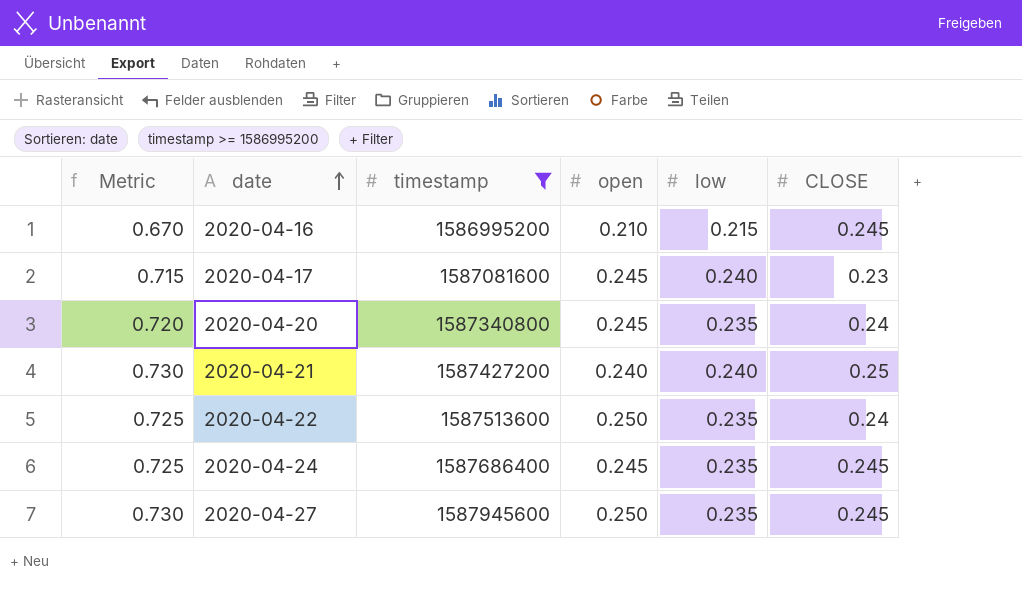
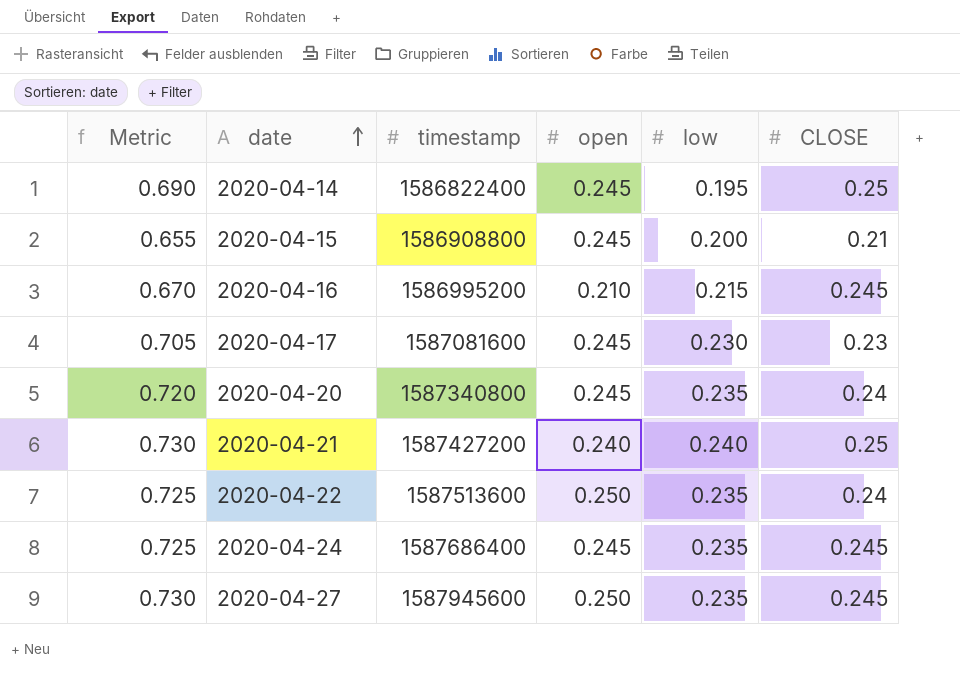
filter: timestamp >= 1586995200 -> none
2020-04-17 | Metric: 0.715 -> 0.705
2020-04-17 | low: 0.240 -> 0.230

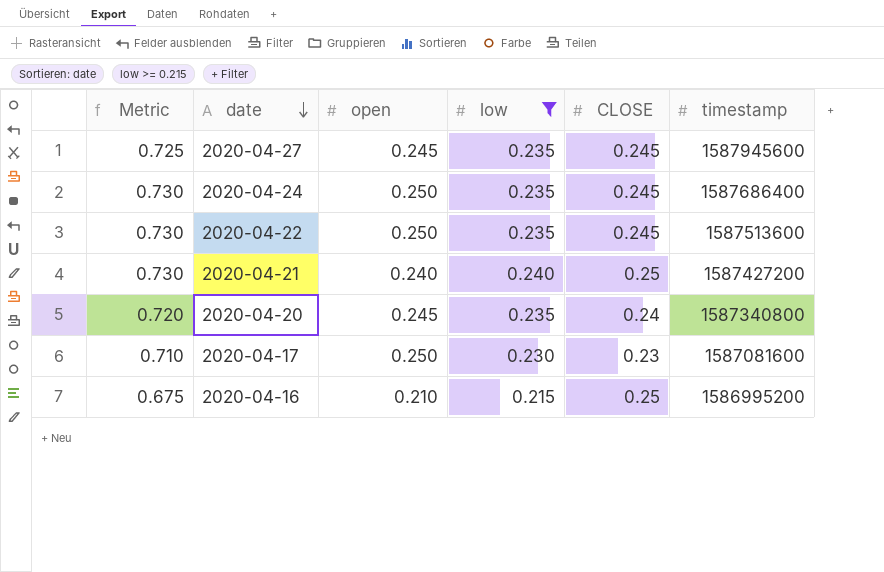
filter: none -> low >= 0.215
row order: date ascending -> date descending
column timestamp | position: 3 -> 6
2020-04-27 | Metric: 0.730 -> 0.725
2020-04-27 | open: 0.250 -> 0.245
2020-04-24 | Metric: 0.725 -> 0.730
2020-04-24 | open: 0.245 -> 0.250
2020-04-22 | Metric: 0.725 -> 0.730
2020-04-22 | CLOSE: 0.24 -> 0.245
2020-04-17 | Metric: 0.705 -> 0.710
2020-04-17 | open: 0.245 -> 0.250
2020-04-16 | Metric: 0.670 -> 0.675
2020-04-16 | CLOSE: 0.245 -> 0.25

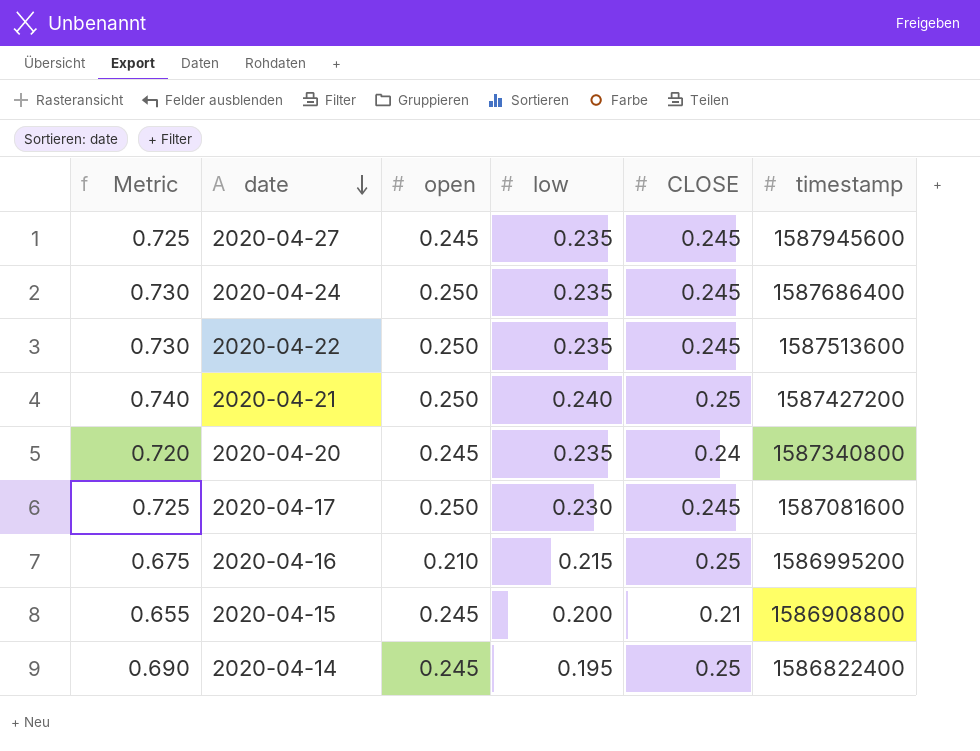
filter: low >= 0.215 -> none
2020-04-21 | Metric: 0.730 -> 0.740
2020-04-21 | open: 0.240 -> 0.250
2020-04-17 | Metric: 0.710 -> 0.725
2020-04-17 | CLOSE: 0.23 -> 0.245

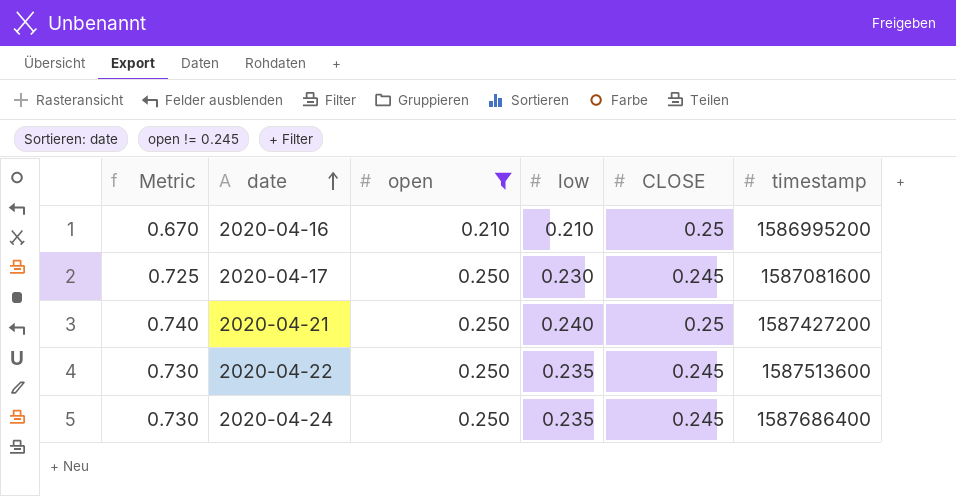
filter: none -> open != 0.245
row order: date descending -> date ascending
2020-04-16 | Metric: 0.675 -> 0.670
2020-04-16 | low: 0.215 -> 0.210

